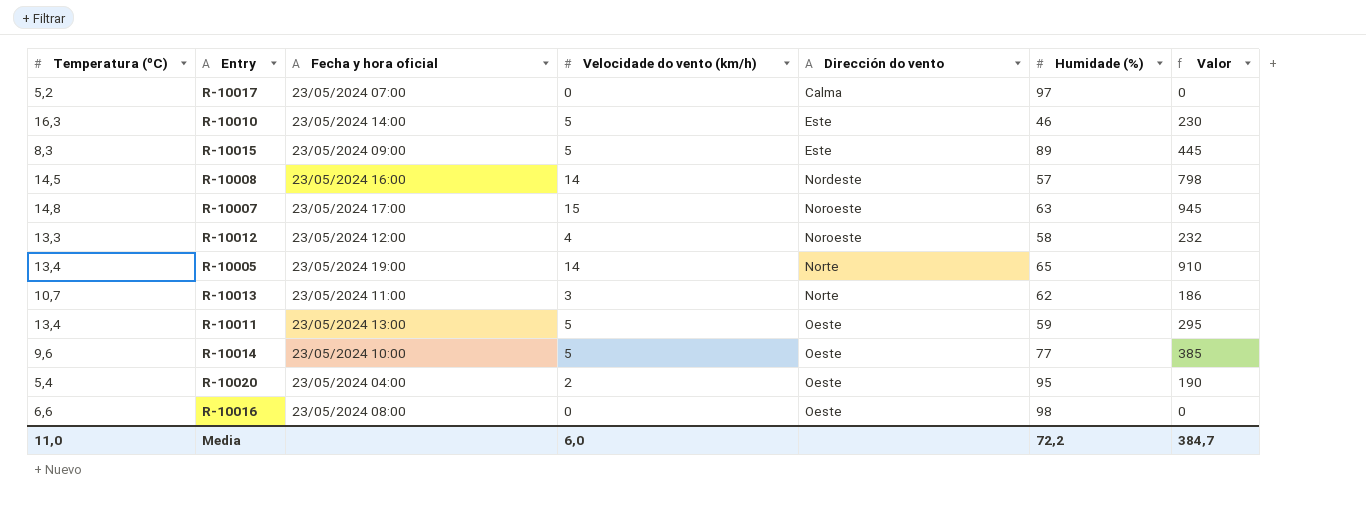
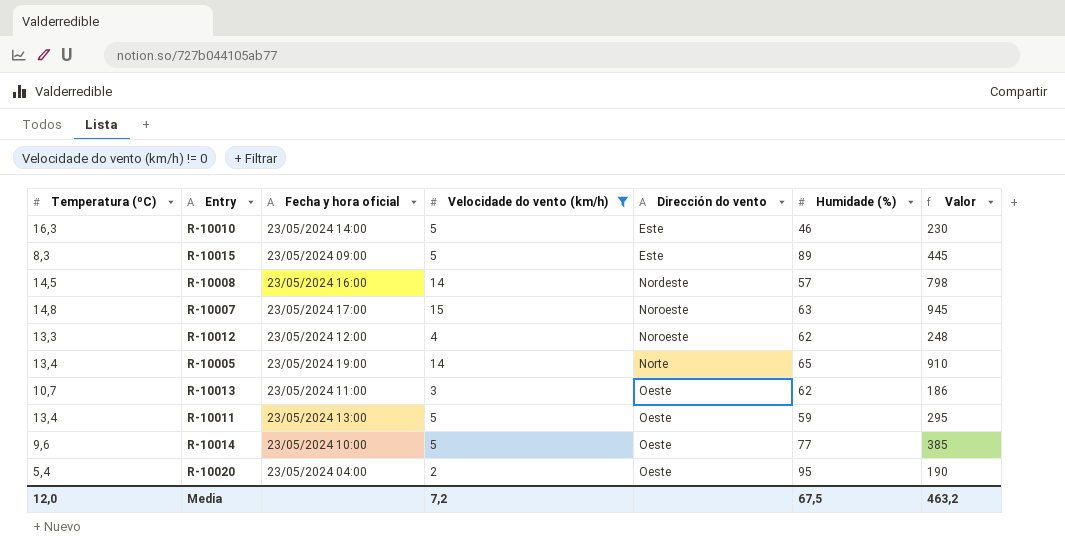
filter: none -> Velocidade do vento (km/h) != 0
R-10012 | Humidade (%): 58 -> 62
R-10012 | Valor: 232 -> 248
R-10013 | Dirección do vento: Norte -> Oeste
Media | Temperatura (ºC): 11,0 -> 12,0
Media | Velocidade do vento (km/h): 6,0 -> 7,2
Media | Humidade (%): 72,2 -> 67,5
Media | Valor: 384,7 -> 463,2

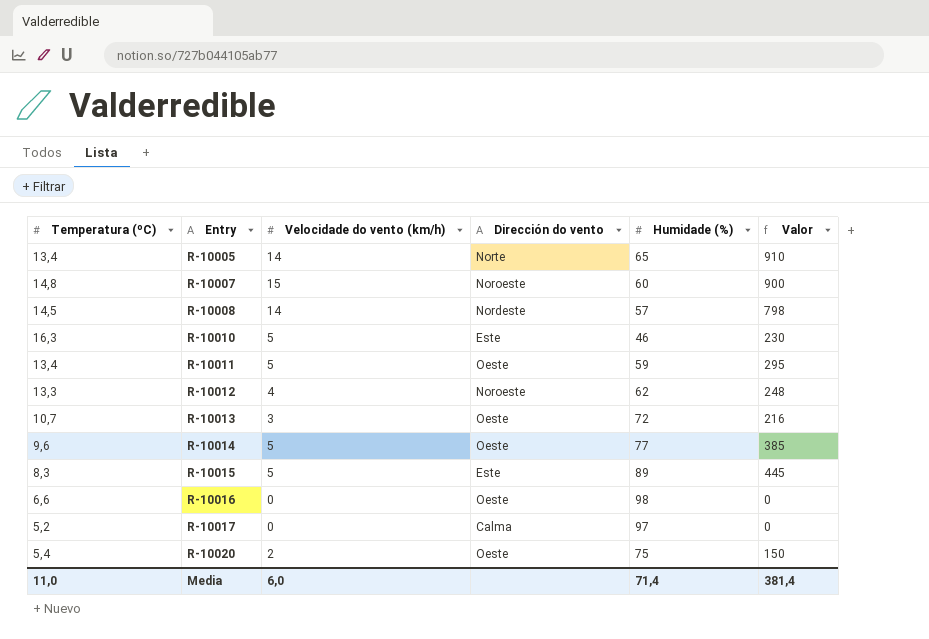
filter: Velocidade do vento (km/h) != 0 -> none
row order: Dirección do vento ascending -> Entry ascending
column Fecha y hora oficial | position: 3 -> none
R-10007 | Humidade (%): 63 -> 60
R-10007 | Valor: 945 -> 900
R-10013 | Humidade (%): 62 -> 72
R-10013 | Valor: 186 -> 216
R-10020 | Humidade (%): 95 -> 75
R-10020 | Valor: 190 -> 150
Media | Temperatura (ºC): 12,0 -> 11,0
Media | Velocidade do vento (km/h): 7,2 -> 6,0
Media | Humidade (%): 67,5 -> 71,4
Media | Valor: 463,2 -> 381,4

